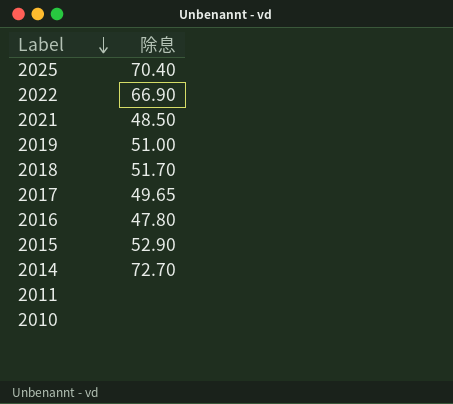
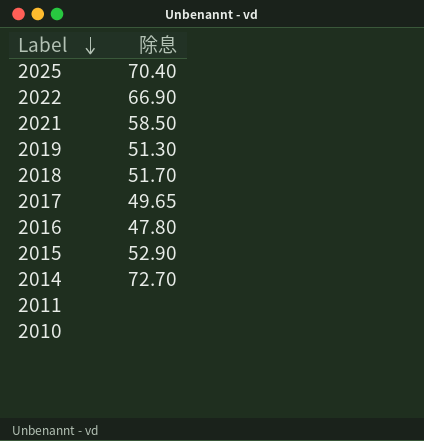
2021 | 除息: 48.50 -> 58.50
2019 | 除息: 51.00 -> 51.30

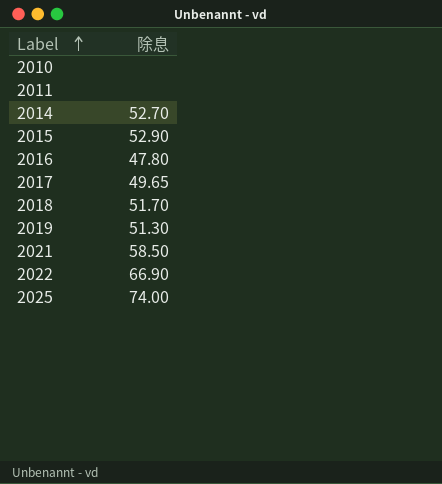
row order: Label descending -> Label ascending
2014 | 除息: 72.70 -> 52.70
2025 | 除息: 70.40 -> 74.00

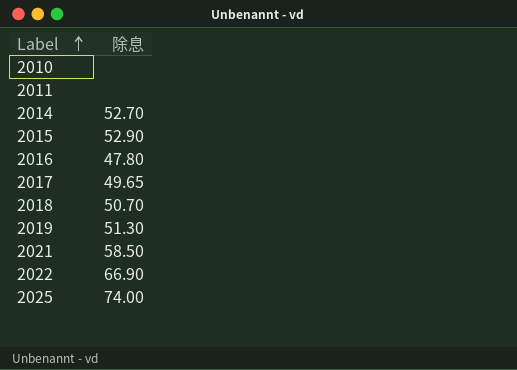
2018 | 除息: 51.70 -> 50.70

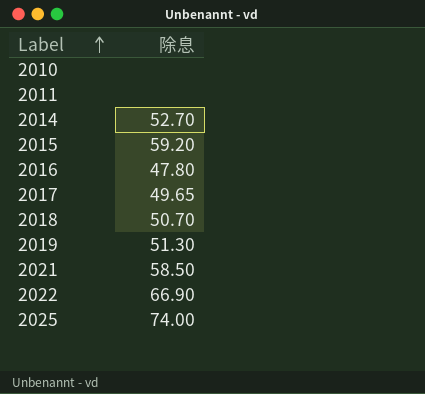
2015 | 除息: 52.90 -> 59.20

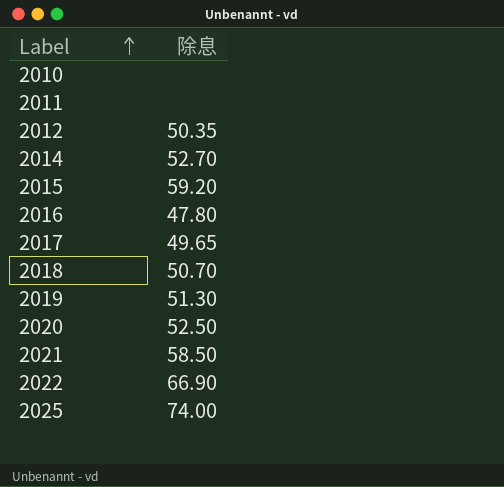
row 2012: none -> 50.35
row 2020: none -> 52.50

